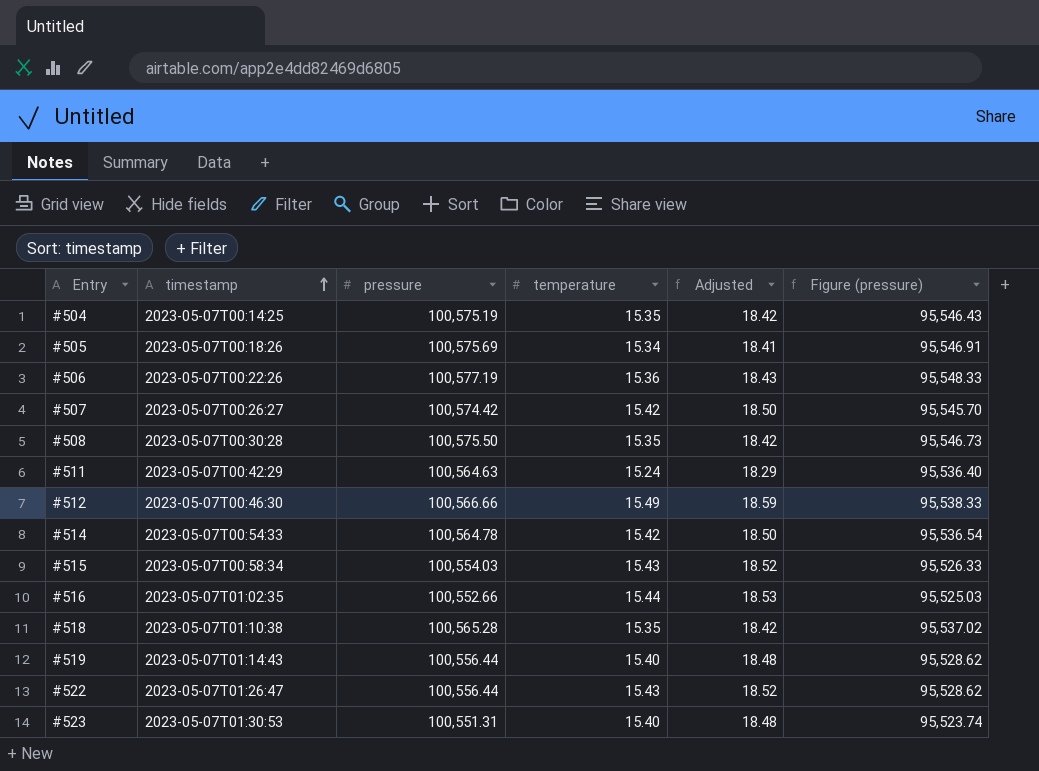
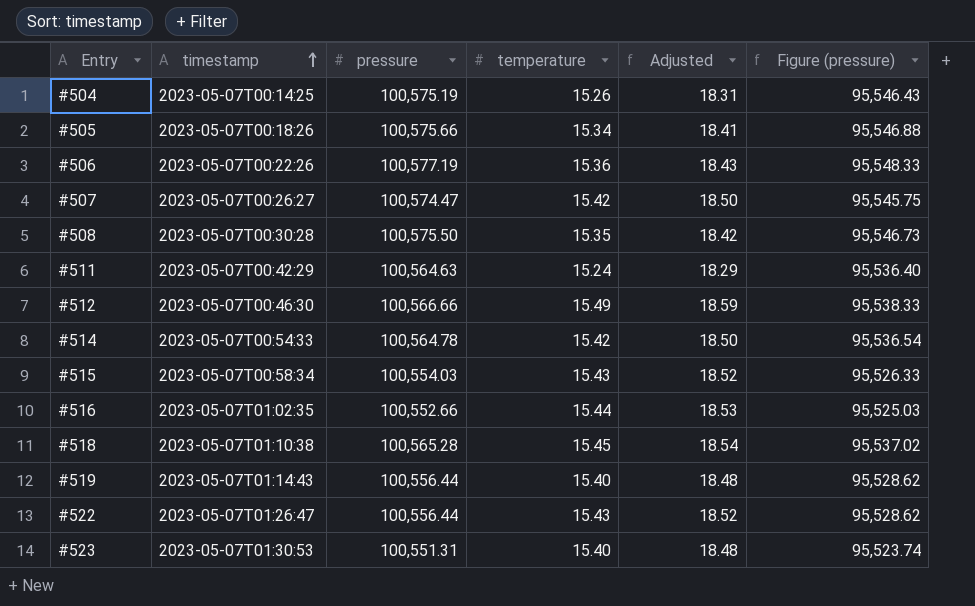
#504 | temperature: 15.35 -> 15.26
#504 | Adjusted: 18.42 -> 18.31
#505 | pressure: 100,575.69 -> 100,575.66
#505 | Figure (pressure): 95,546.91 -> 95,546.88
#507 | pressure: 100,574.42 -> 100,574.47
#507 | Figure (pressure): 95,545.70 -> 95,545.75
#518 | temperature: 15.35 -> 15.45
#518 | Adjusted: 18.42 -> 18.54

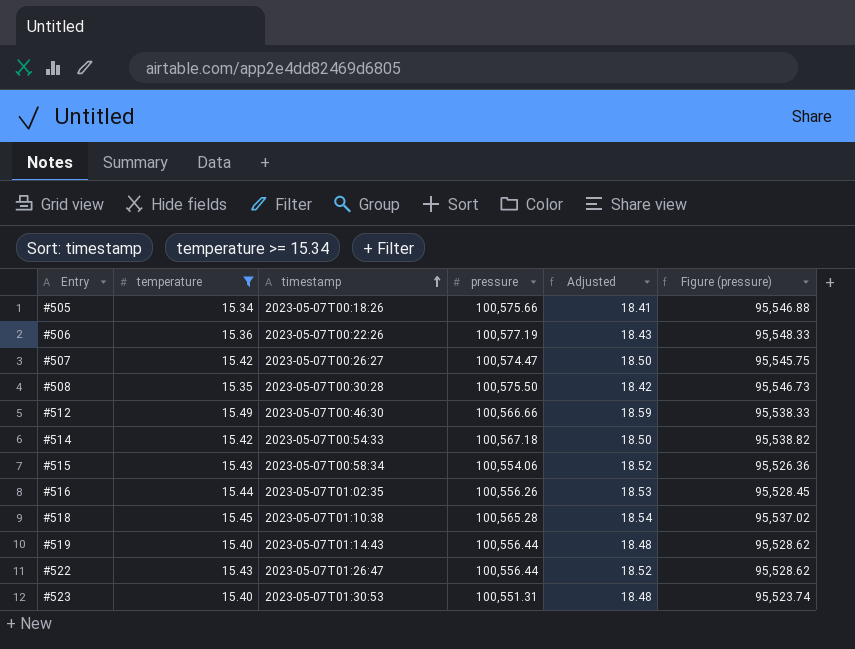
filter: none -> temperature >= 15.34
column temperature | position: 4 -> 2
#514 | pressure: 100,564.78 -> 100,567.18
#514 | Figure (pressure): 95,536.54 -> 95,538.82
#515 | pressure: 100,554.03 -> 100,554.06
#515 | Figure (pressure): 95,526.33 -> 95,526.36
#516 | pressure: 100,552.66 -> 100,556.26
#516 | Figure (pressure): 95,525.03 -> 95,528.45

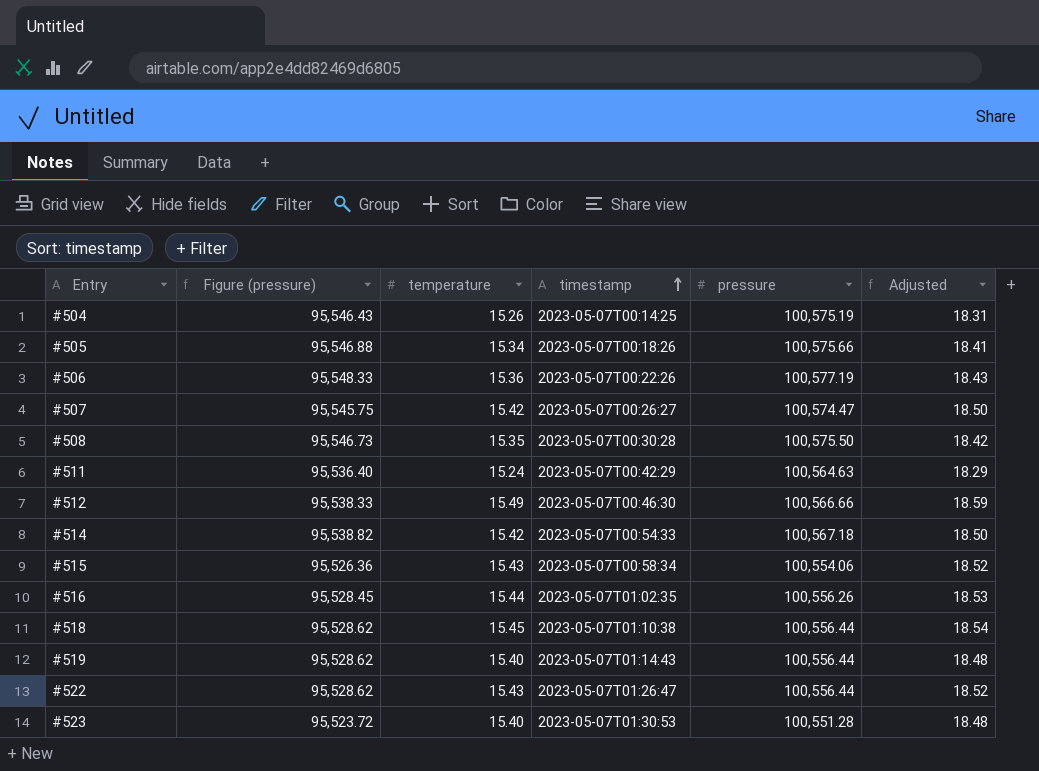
filter: temperature >= 15.34 -> none
column Figure (pressure) | position: 6 -> 2
#518 | Figure (pressure): 95,537.02 -> 95,528.62
#518 | pressure: 100,565.28 -> 100,556.44
#523 | Figure (pressure): 95,523.74 -> 95,523.72
#523 | pressure: 100,551.31 -> 100,551.28

